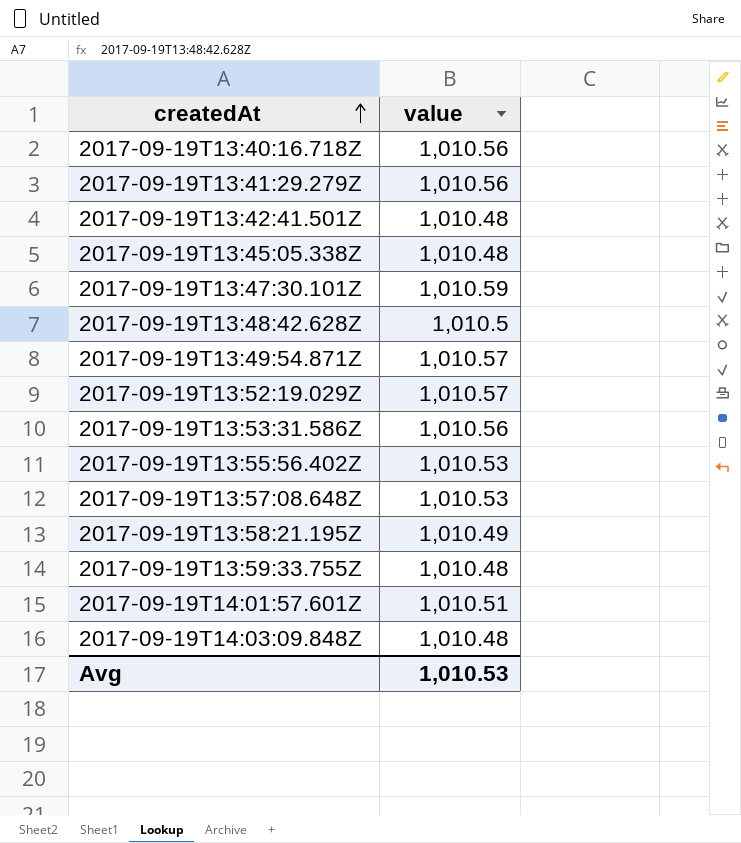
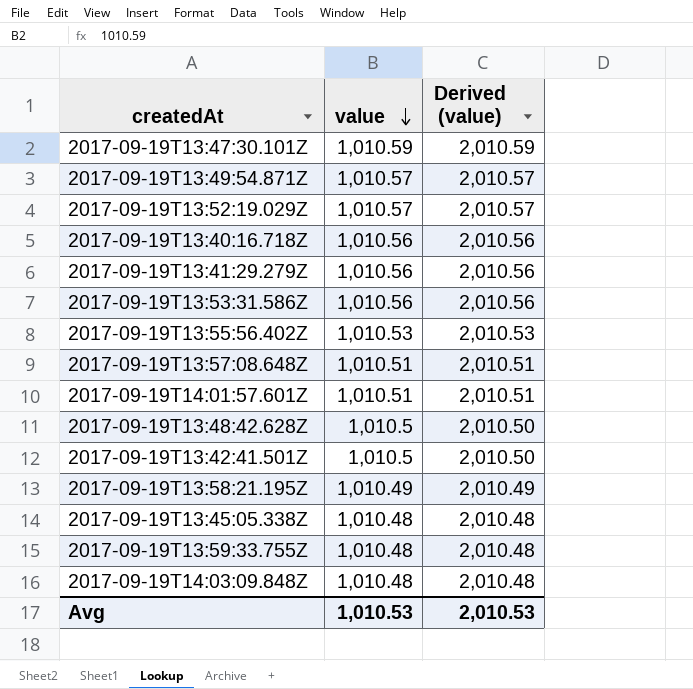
row order: createdAt ascending -> value descending
column Derived (value) | formula: none -> [value] + 1000
2017-09-19T13:57:08.648Z | value: 1,010.53 -> 1,010.51
2017-09-19T13:42:41.501Z | value: 1,010.48 -> 1,010.5

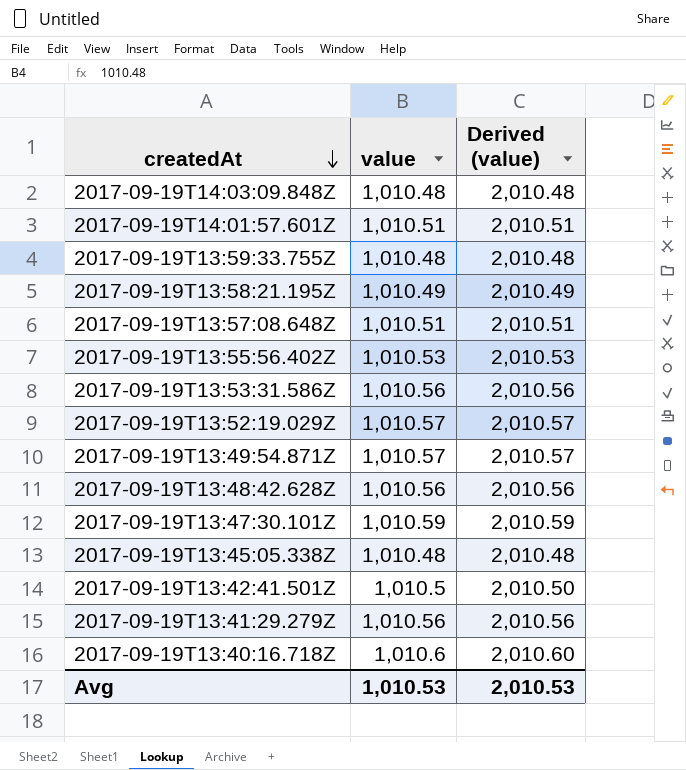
row order: value descending -> createdAt descending
2017-09-19T13:48:42.628Z | value: 1,010.5 -> 1,010.56
2017-09-19T13:48:42.628Z | Derived (value): 2,010.50 -> 2,010.56
2017-09-19T13:40:16.718Z | value: 1,010.56 -> 1,010.6
2017-09-19T13:40:16.718Z | Derived (value): 2,010.56 -> 2,010.60

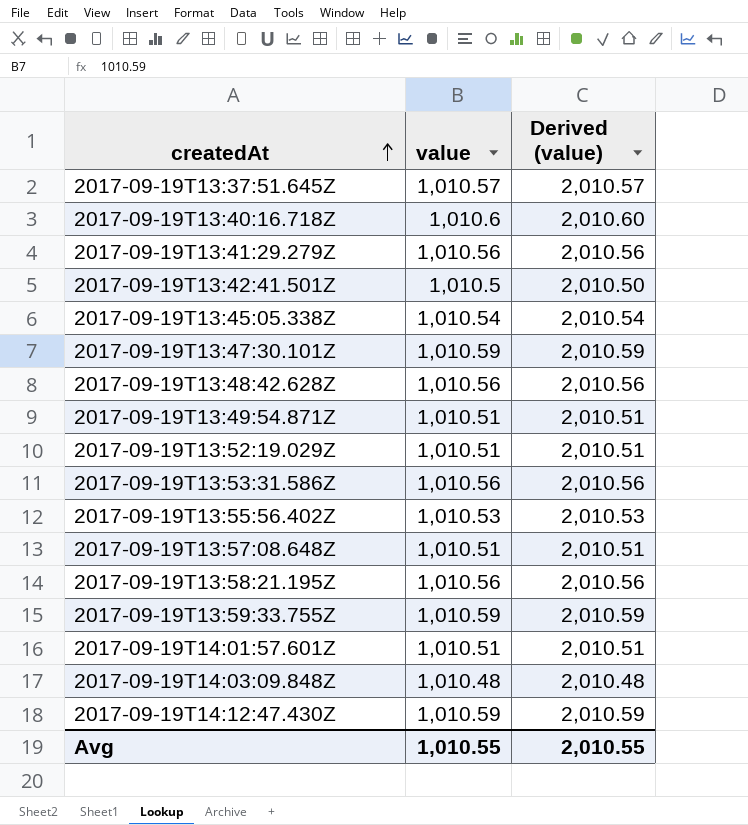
row order: createdAt descending -> createdAt ascending
row 2017-09-19T13:37:51.645Z: none -> 1,010.57 | 2,010.57
2017-09-19T13:45:05.338Z | value: 1,010.48 -> 1,010.54
2017-09-19T13:45:05.338Z | Derived (value): 2,010.48 -> 2,010.54
2017-09-19T13:49:54.871Z | value: 1,010.57 -> 1,010.51
2017-09-19T13:49:54.871Z | Derived (value): 2,010.57 -> 2,010.51
2017-09-19T13:52:19.029Z | value: 1,010.57 -> 1,010.51
2017-09-19T13:52:19.029Z | Derived (value): 2,010.57 -> 2,010.51
2017-09-19T13:58:21.195Z | value: 1,010.49 -> 1,010.56
2017-09-19T13:58:21.195Z | Derived (value): 2,010.49 -> 2,010.56
2017-09-19T13:59:33.755Z | value: 1,010.48 -> 1,010.59
2017-09-19T13:59:33.755Z | Derived (value): 2,010.48 -> 2,010.59
row 2017-09-19T14:12:47.430Z: none -> 1,010.59 | 2,010.59
Avg | value: 1,010.53 -> 1,010.55
Avg | Derived (value): 2,010.53 -> 2,010.55

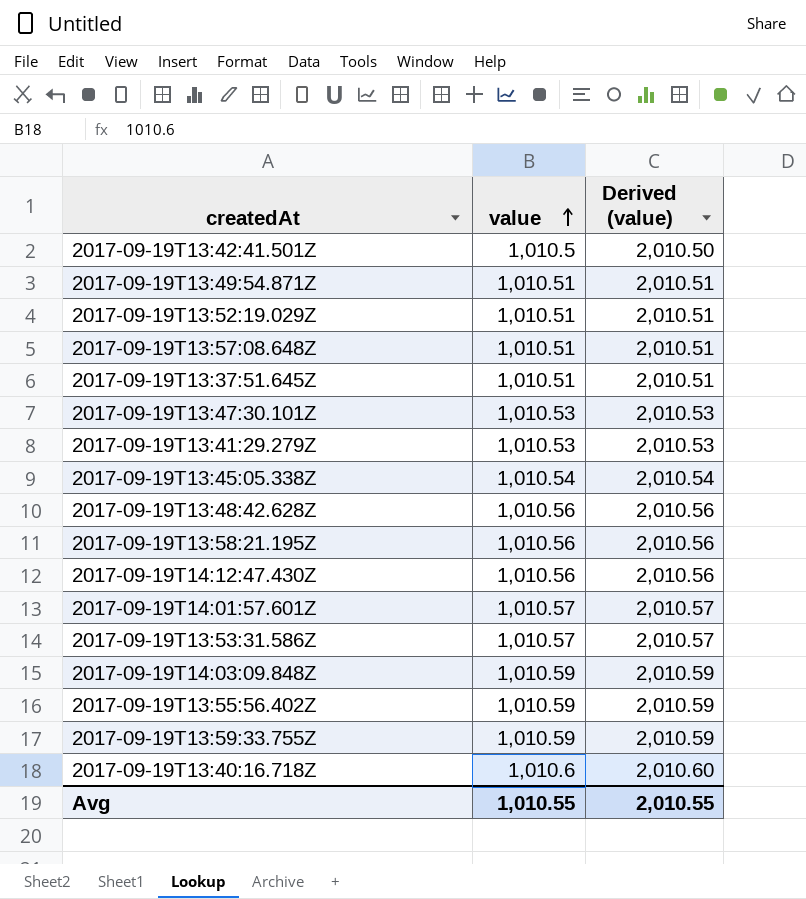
row order: createdAt ascending -> value ascending
2017-09-19T13:37:51.645Z | value: 1,010.57 -> 1,010.51
2017-09-19T13:37:51.645Z | Derived (value): 2,010.57 -> 2,010.51
2017-09-19T13:47:30.101Z | value: 1,010.59 -> 1,010.53
2017-09-19T13:47:30.101Z | Derived (value): 2,010.59 -> 2,010.53
2017-09-19T13:41:29.279Z | value: 1,010.56 -> 1,010.53
2017-09-19T13:41:29.279Z | Derived (value): 2,010.56 -> 2,010.53
2017-09-19T14:12:47.430Z | value: 1,010.59 -> 1,010.56
2017-09-19T14:12:47.430Z | Derived (value): 2,010.59 -> 2,010.56
2017-09-19T14:01:57.601Z | value: 1,010.51 -> 1,010.57
2017-09-19T14:01:57.601Z | Derived (value): 2,010.51 -> 2,010.57
2017-09-19T13:53:31.586Z | value: 1,010.56 -> 1,010.57
2017-09-19T13:53:31.586Z | Derived (value): 2,010.56 -> 2,010.57
2017-09-19T14:03:09.848Z | value: 1,010.48 -> 1,010.59
2017-09-19T14:03:09.848Z | Derived (value): 2,010.48 -> 2,010.59
2017-09-19T13:55:56.402Z | value: 1,010.53 -> 1,010.59
2017-09-19T13:55:56.402Z | Derived (value): 2,010.53 -> 2,010.59

